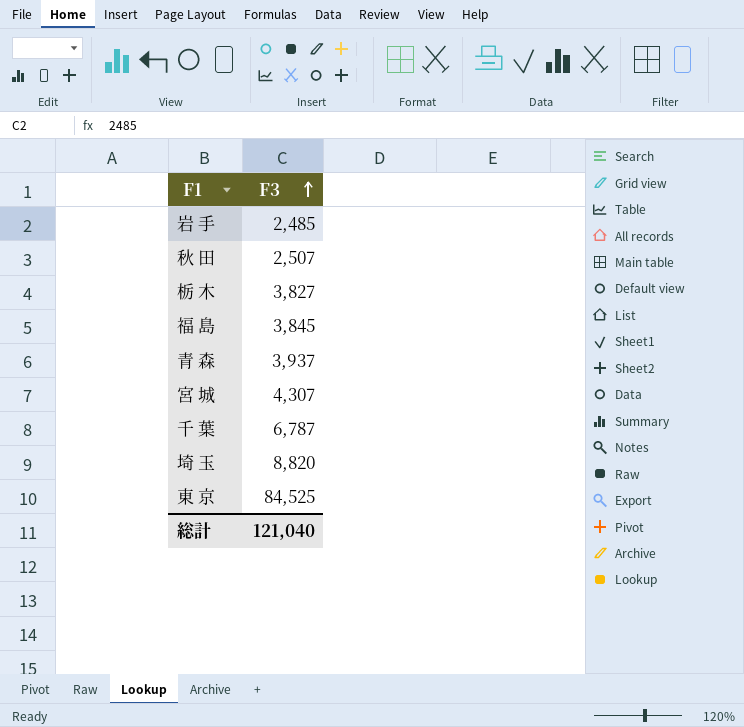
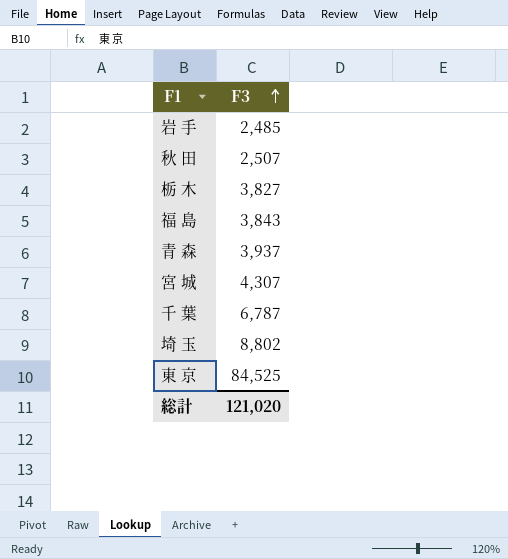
福 島 | F3: 3,845 -> 3,843
埼 玉 | F3: 8,820 -> 8,802
総計 | F3: 121,040 -> 121,020

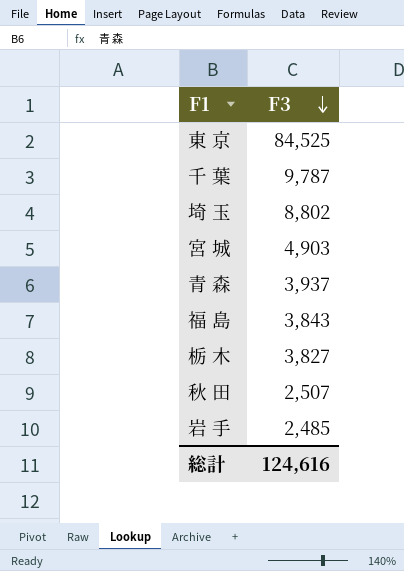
row order: F3 ascending -> F3 descending
千 葉 | F3: 6,787 -> 9,787
宮 城 | F3: 4,307 -> 4,903
総計 | F3: 121,020 -> 124,616

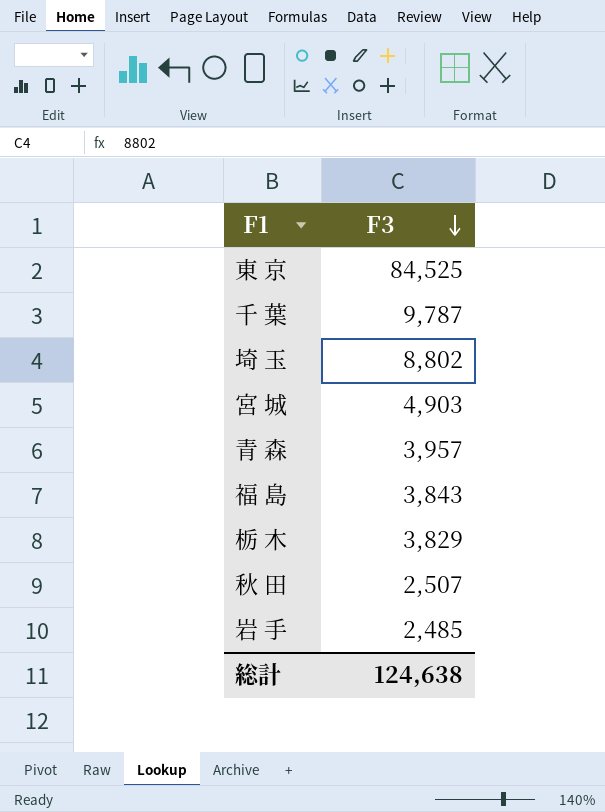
青 森 | F3: 3,937 -> 3,957
栃 木 | F3: 3,827 -> 3,829
総計 | F3: 124,616 -> 124,638

